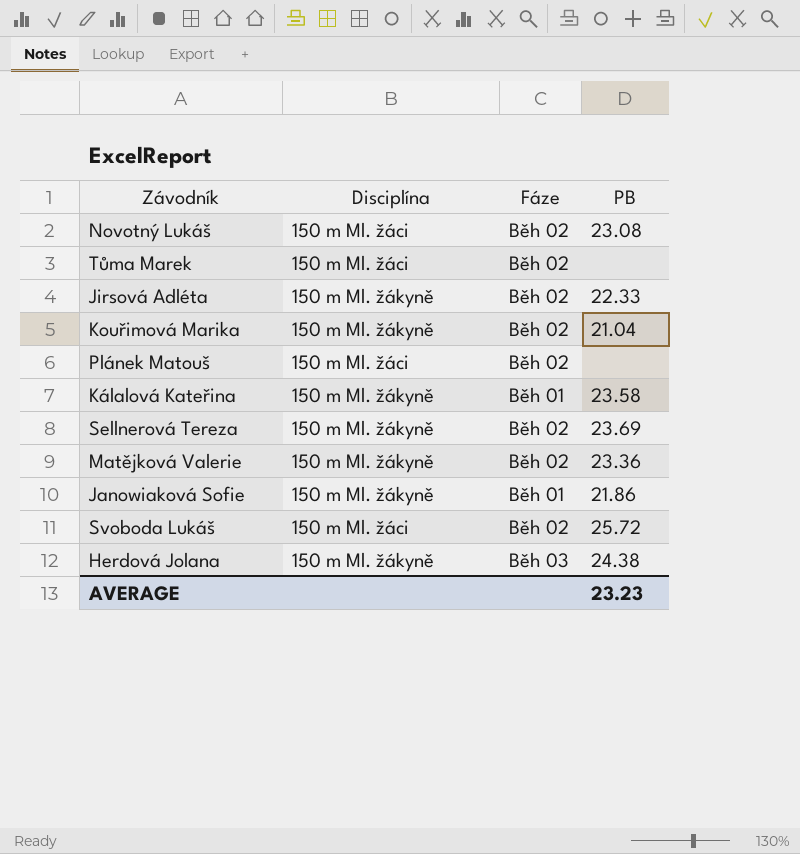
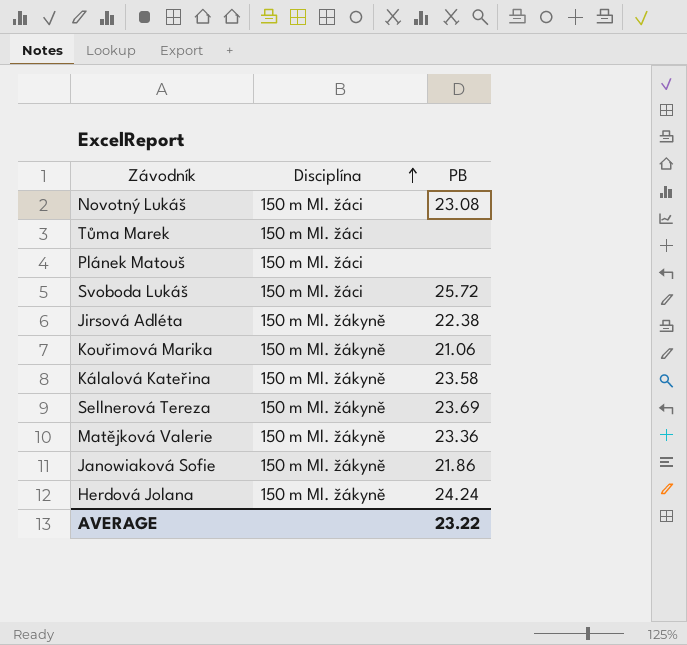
row order: none -> Disciplína ascending
column Fáze | position: 3 -> none
Jirsová Adléta | PB: 22.33 -> 22.38
Kouřimová Marika | PB: 21.04 -> 21.06
Herdová Jolana | PB: 24.38 -> 24.24
AVERAGE | PB: 23.23 -> 23.22

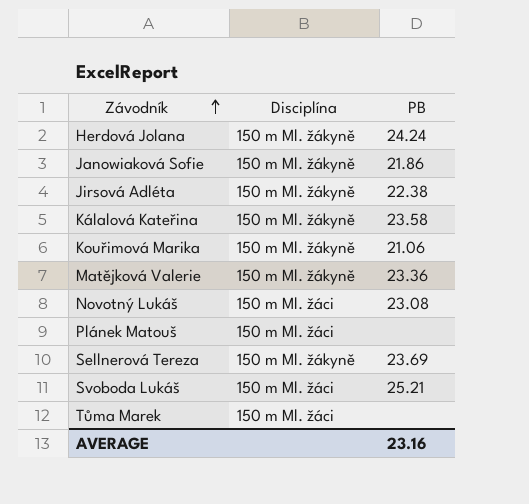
row order: Disciplína ascending -> Závodník ascending
Svoboda Lukáš | PB: 25.72 -> 25.21
AVERAGE | PB: 23.22 -> 23.16

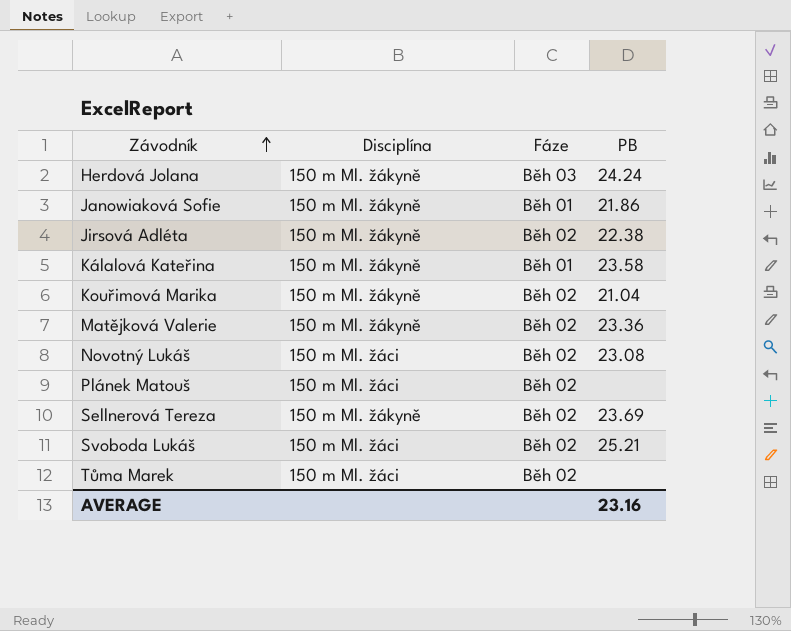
column Fáze | position: none -> 3
Kouřimová Marika | PB: 21.06 -> 21.04

